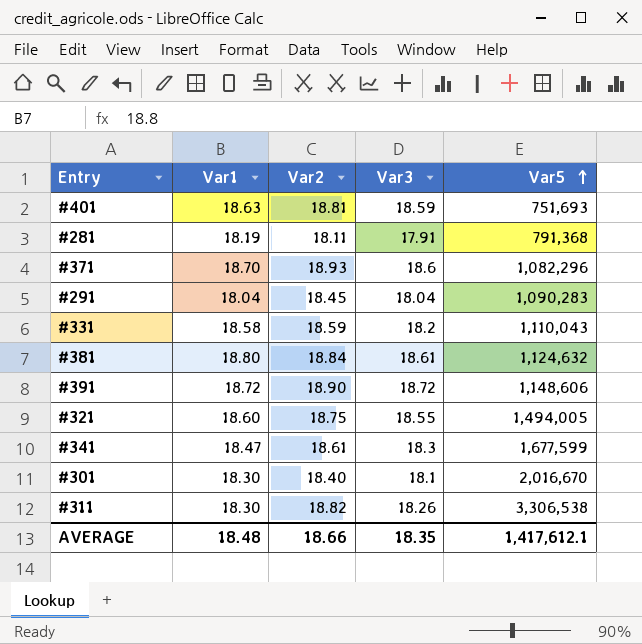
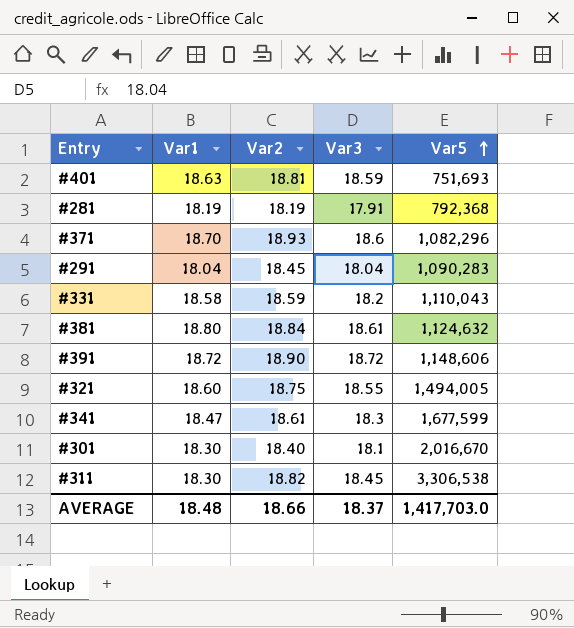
#281 | Var2: 18.11 -> 18.19
#281 | Var5: 791,368 -> 792,368
#311 | Var3: 18.26 -> 18.45
AVERAGE | Var3: 18.35 -> 18.37
AVERAGE | Var5: 1,417,612.1 -> 1,417,703.0

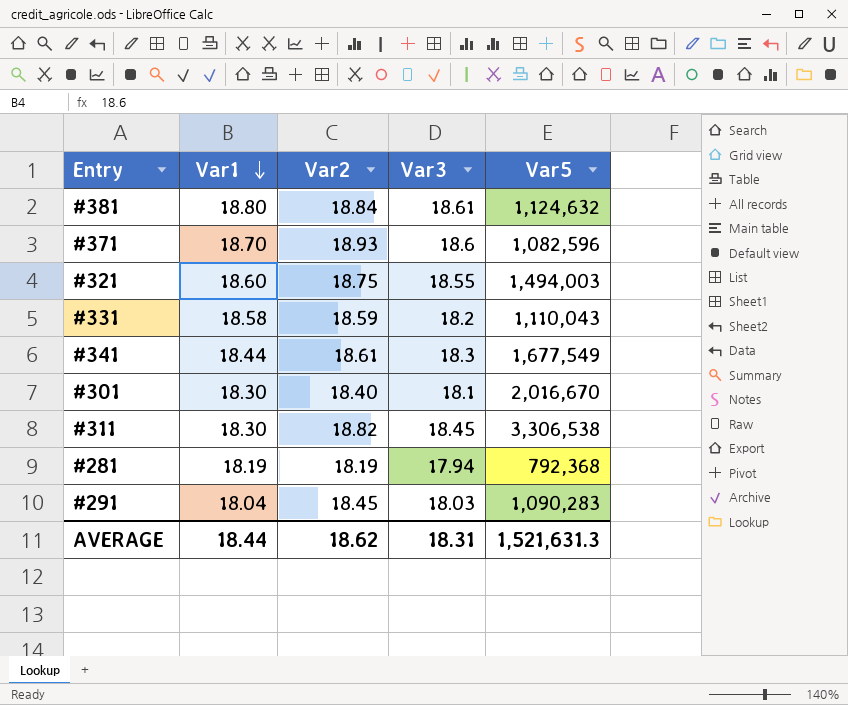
row order: Var5 ascending -> Var1 descending
row #401: 18.63 | 18.81 | 18.59 | 751,693 -> none
row #391: 18.72 | 18.90 | 18.72 | 1,148,606 -> none
#371 | Var5: 1,082,296 -> 1,082,596
#321 | Var5: 1,494,005 -> 1,494,003
#341 | Var1: 18.47 -> 18.44
#341 | Var5: 1,677,599 -> 1,677,549
#281 | Var3: 17.91 -> 17.94
#291 | Var3: 18.04 -> 18.03
AVERAGE | Var1: 18.48 -> 18.44
AVERAGE | Var2: 18.66 -> 18.62
AVERAGE | Var3: 18.37 -> 18.31
AVERAGE | Var5: 1,417,703.0 -> 1,521,631.3

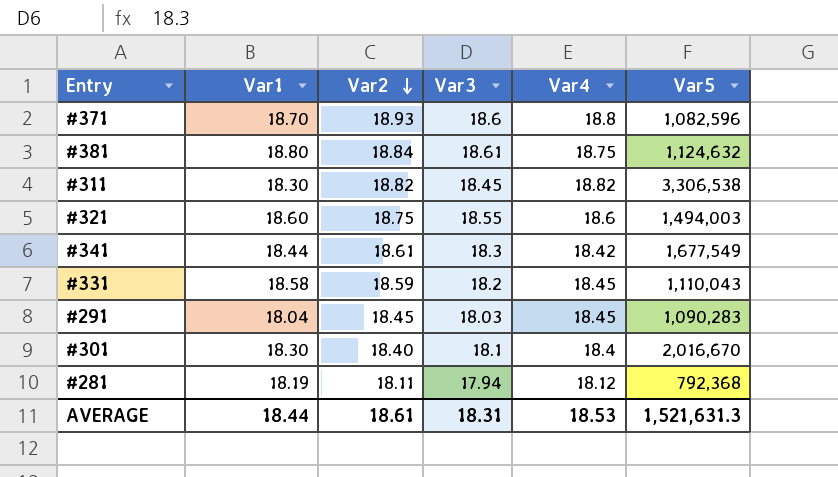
row order: Var1 descending -> Var2 descending
column Var4 | position: none -> 5
#281 | Var2: 18.19 -> 18.11
AVERAGE | Var2: 18.62 -> 18.61

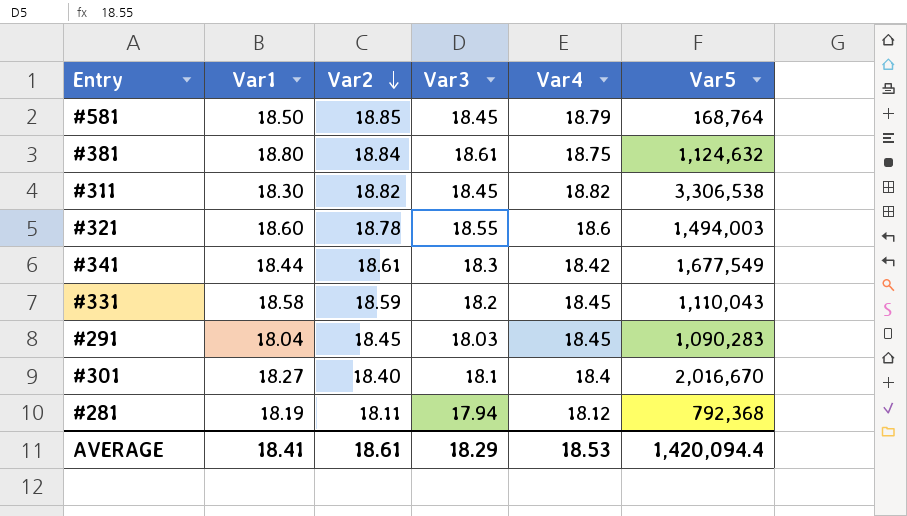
row #371: 18.70 | 18.93 | 18.6 | 18.8 | 1,082,596 -> none
row #581: none -> 18.50 | 18.85 | 18.45 | 18.79 | 168,764
#321 | Var2: 18.75 -> 18.78
#301 | Var1: 18.30 -> 18.27
AVERAGE | Var1: 18.44 -> 18.41
AVERAGE | Var3: 18.31 -> 18.29
AVERAGE | Var5: 1,521,631.3 -> 1,420,094.4

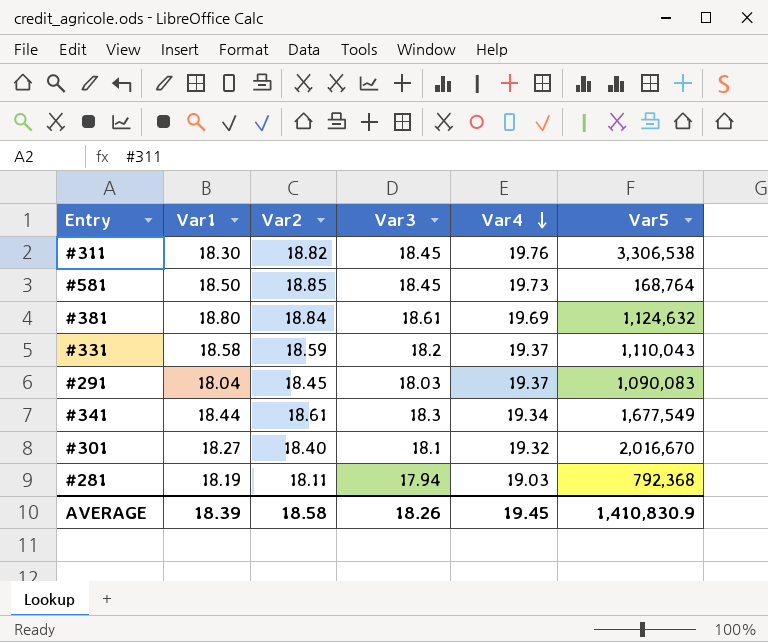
row order: Var2 descending -> Var4 descending
row #321: 18.60 | 18.78 | 18.55 | 18.6 | 1,494,003 -> none
#311 | Var4: 18.82 -> 19.76
#581 | Var4: 18.79 -> 19.73
#381 | Var4: 18.75 -> 19.69
#331 | Var4: 18.45 -> 19.37
#291 | Var4: 18.45 -> 19.37
#291 | Var5: 1,090,283 -> 1,090,083
#341 | Var4: 18.42 -> 19.34
#301 | Var4: 18.4 -> 19.32
#281 | Var4: 18.12 -> 19.03
AVERAGE | Var1: 18.41 -> 18.39
AVERAGE | Var2: 18.61 -> 18.58
AVERAGE | Var3: 18.29 -> 18.26
AVERAGE | Var4: 18.53 -> 19.45
AVERAGE | Var5: 1,420,094.4 -> 1,410,830.9

